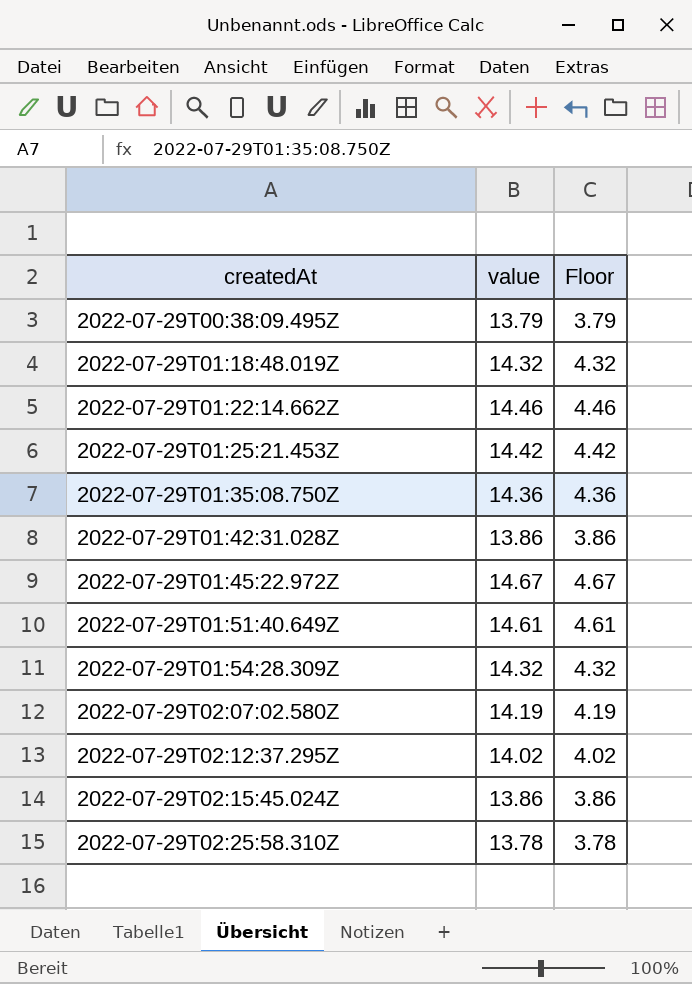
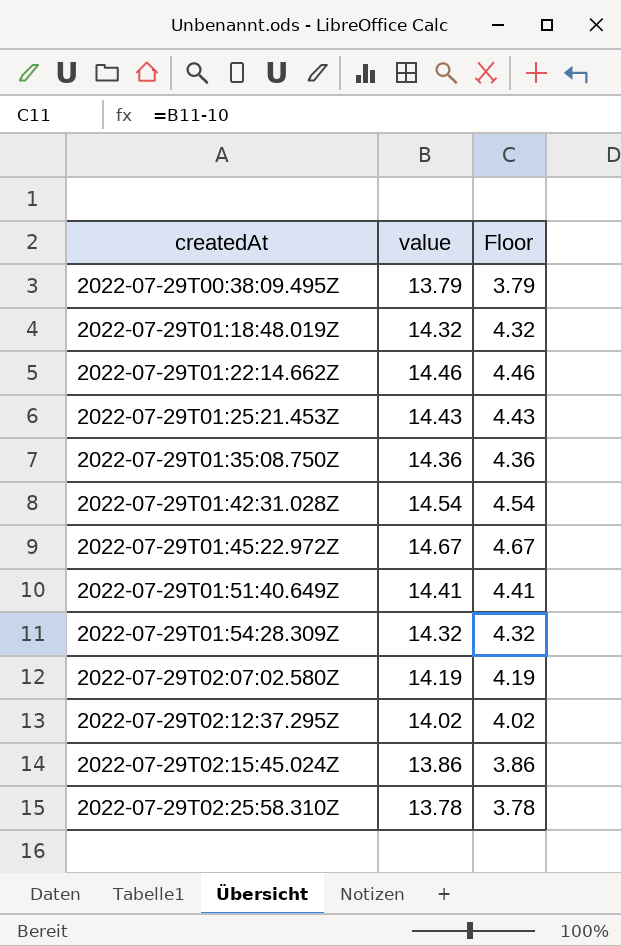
2022-07-29T01:25:21.453Z | value: 14.42 -> 14.43
2022-07-29T01:25:21.453Z | Floor: 4.42 -> 4.43
2022-07-29T01:42:31.028Z | value: 13.86 -> 14.54
2022-07-29T01:42:31.028Z | Floor: 3.86 -> 4.54
2022-07-29T01:51:40.649Z | value: 14.61 -> 14.41
2022-07-29T01:51:40.649Z | Floor: 4.61 -> 4.41

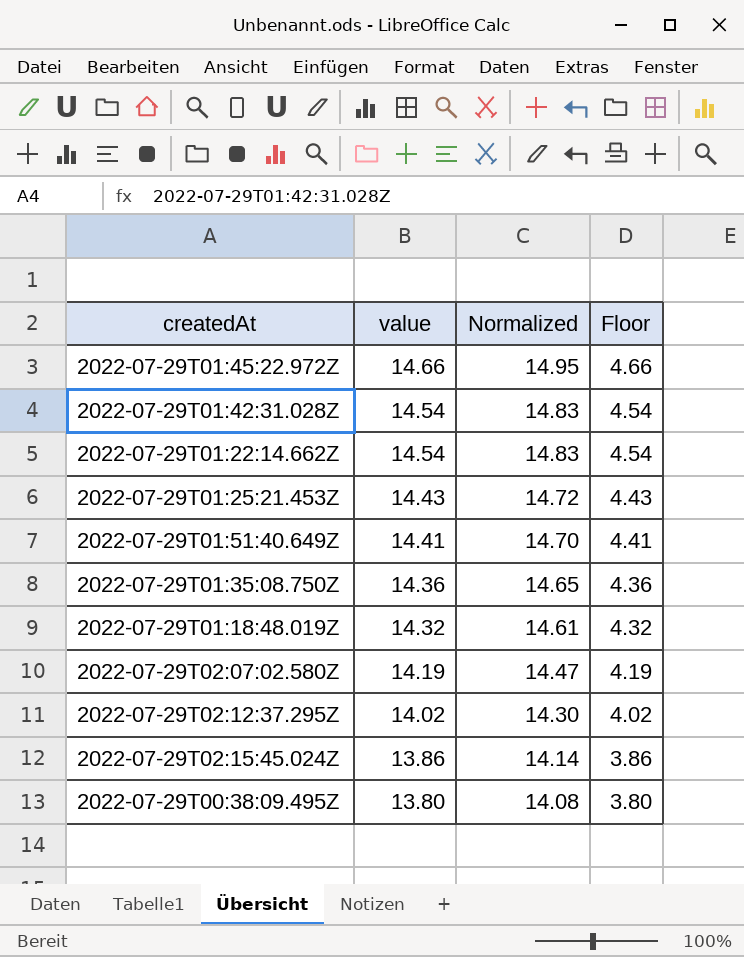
row order: createdAt ascending -> value descending
column Normalized | formula: none -> [value] * 1.02
row 2022-07-29T01:54:28.309Z: 14.32 | 4.32 -> none
row 2022-07-29T02:25:58.310Z: 13.78 | 3.78 -> none
2022-07-29T01:45:22.972Z | value: 14.67 -> 14.66
2022-07-29T01:45:22.972Z | Floor: 4.67 -> 4.66
2022-07-29T01:22:14.662Z | value: 14.46 -> 14.54
2022-07-29T01:22:14.662Z | Floor: 4.46 -> 4.54
2022-07-29T00:38:09.495Z | value: 13.79 -> 13.80
2022-07-29T00:38:09.495Z | Floor: 3.79 -> 3.80

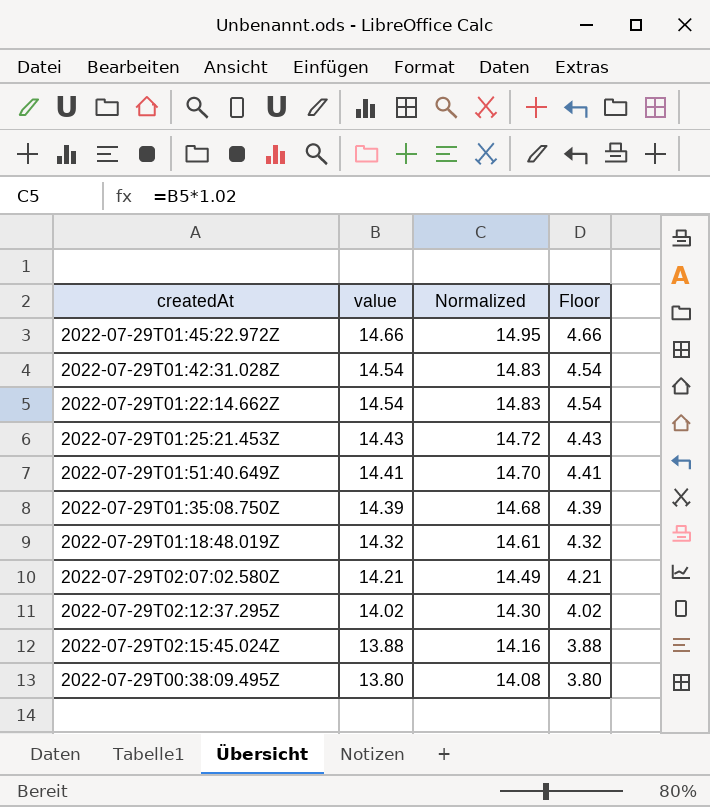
2022-07-29T01:35:08.750Z | value: 14.36 -> 14.39
2022-07-29T01:35:08.750Z | Normalized: 14.65 -> 14.68
2022-07-29T01:35:08.750Z | Floor: 4.36 -> 4.39
2022-07-29T02:07:02.580Z | value: 14.19 -> 14.21
2022-07-29T02:07:02.580Z | Normalized: 14.47 -> 14.49
2022-07-29T02:07:02.580Z | Floor: 4.19 -> 4.21
2022-07-29T02:15:45.024Z | value: 13.86 -> 13.88
2022-07-29T02:15:45.024Z | Normalized: 14.14 -> 14.16
2022-07-29T02:15:45.024Z | Floor: 3.86 -> 3.88

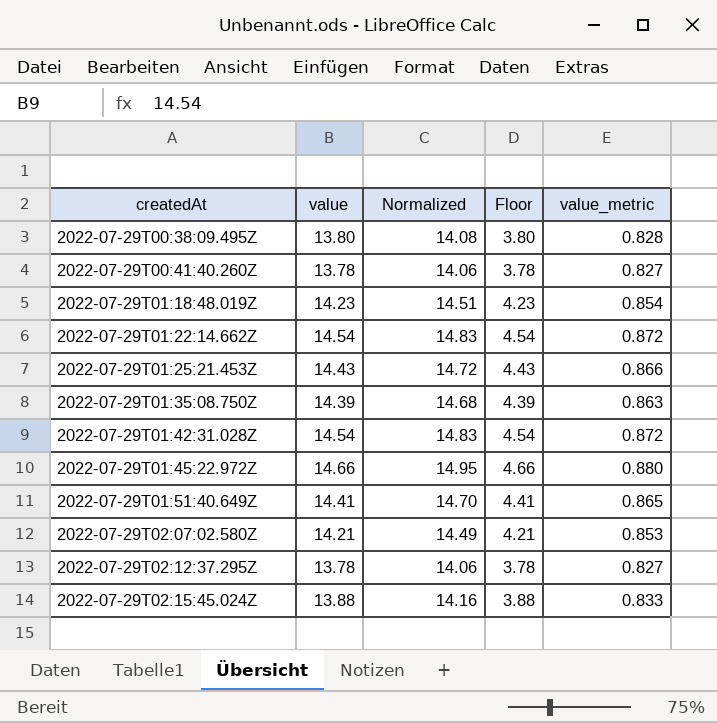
row order: value descending -> createdAt ascending
column value_metric | formula: none -> [value] * 0.06
row 2022-07-29T00:41:40.260Z: none -> 13.78 | 14.06 | 3.78 | 0.827
2022-07-29T01:18:48.019Z | value: 14.32 -> 14.23
2022-07-29T01:18:48.019Z | Normalized: 14.61 -> 14.51
2022-07-29T01:18:48.019Z | Floor: 4.32 -> 4.23
2022-07-29T02:12:37.295Z | value: 14.02 -> 13.78
2022-07-29T02:12:37.295Z | Normalized: 14.30 -> 14.06
2022-07-29T02:12:37.295Z | Floor: 4.02 -> 3.78

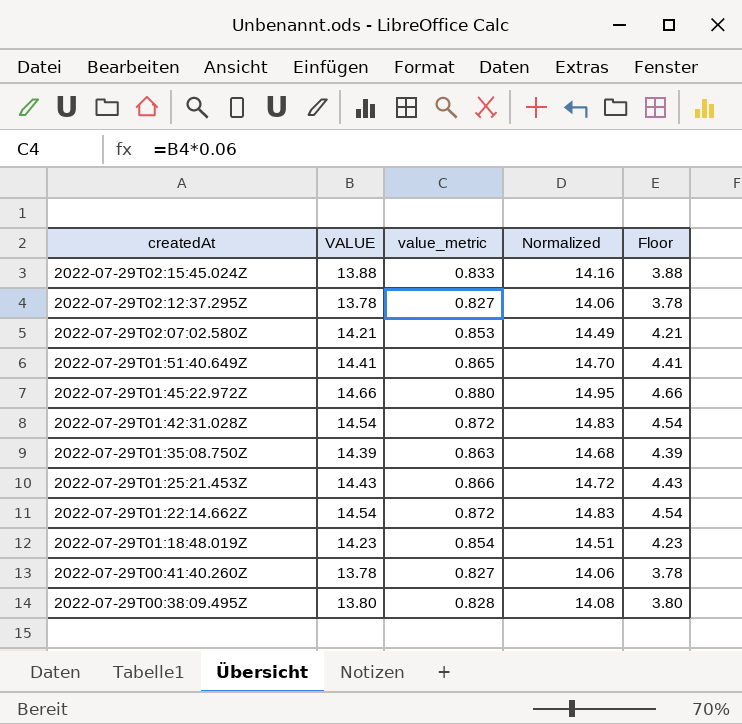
row order: createdAt ascending -> createdAt descending
column name: value -> VALUE
column value_metric | position: 5 -> 3

